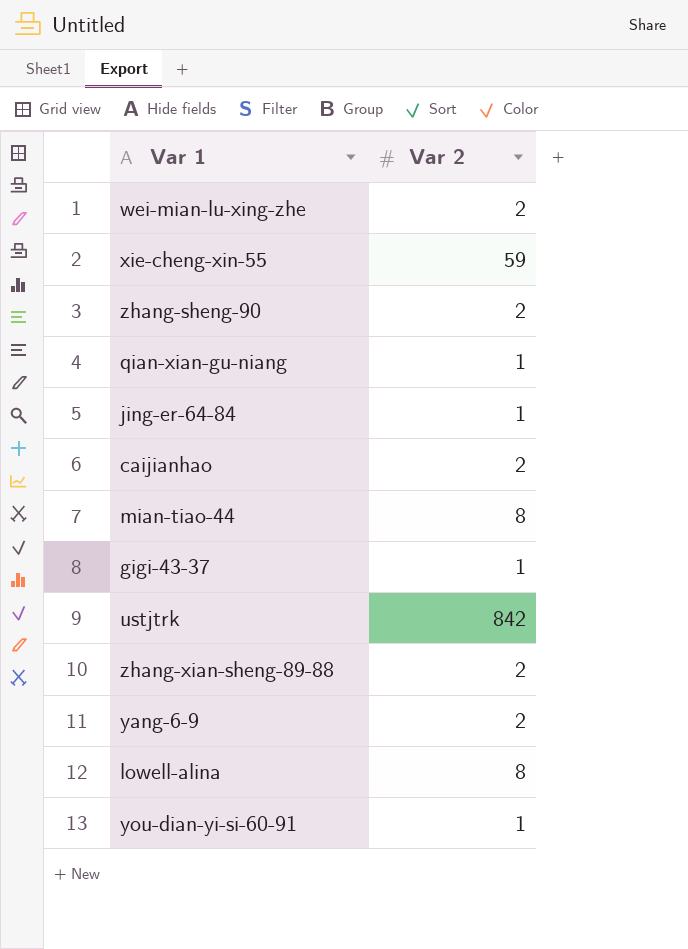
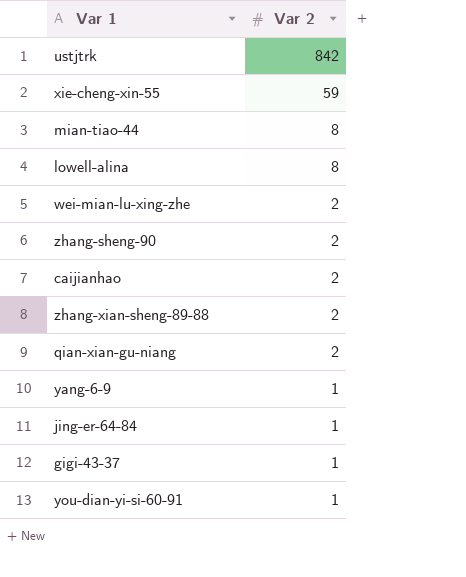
row order: none -> Var 2 descending
qian-xian-gu-niang | Var 2: 1 -> 2
yang-6-9 | Var 2: 2 -> 1

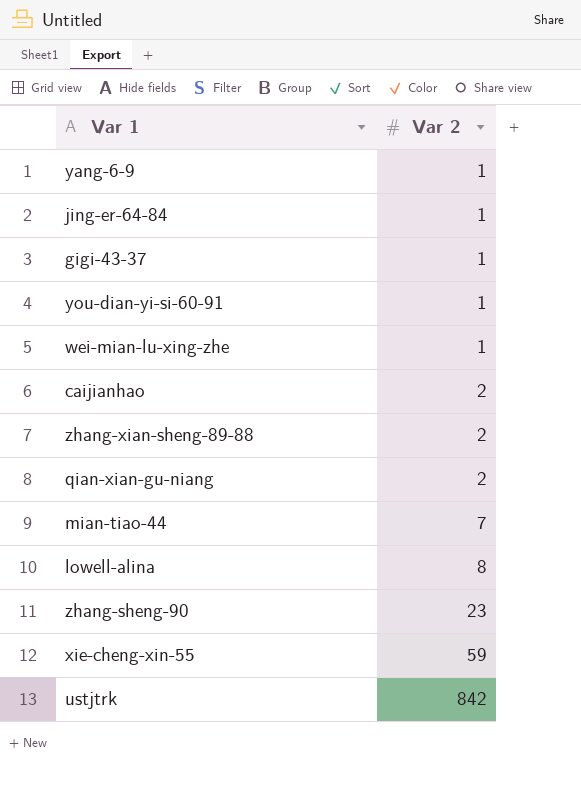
row order: Var 2 descending -> Var 2 ascending
wei-mian-lu-xing-zhe | Var 2: 2 -> 1
mian-tiao-44 | Var 2: 8 -> 7
zhang-sheng-90 | Var 2: 2 -> 23

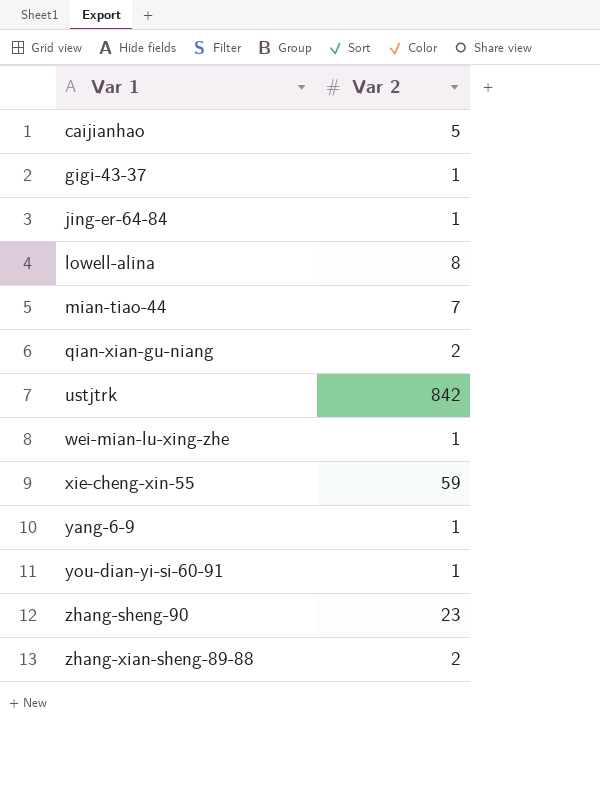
row order: Var 2 ascending -> Var 1 ascending
caijianhao | Var 2: 2 -> 5

